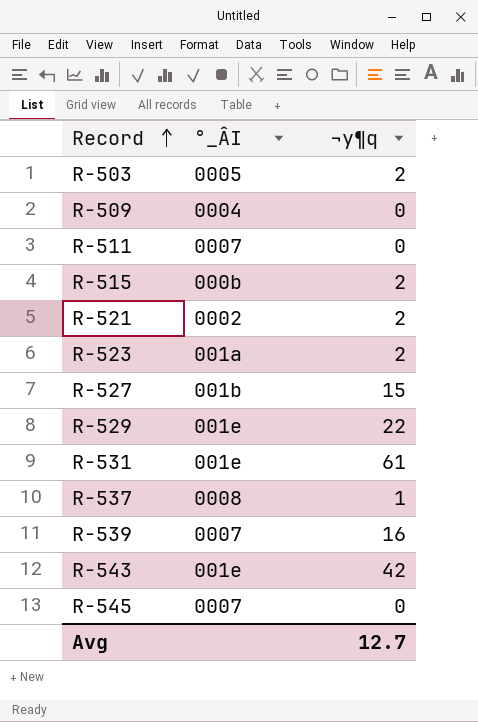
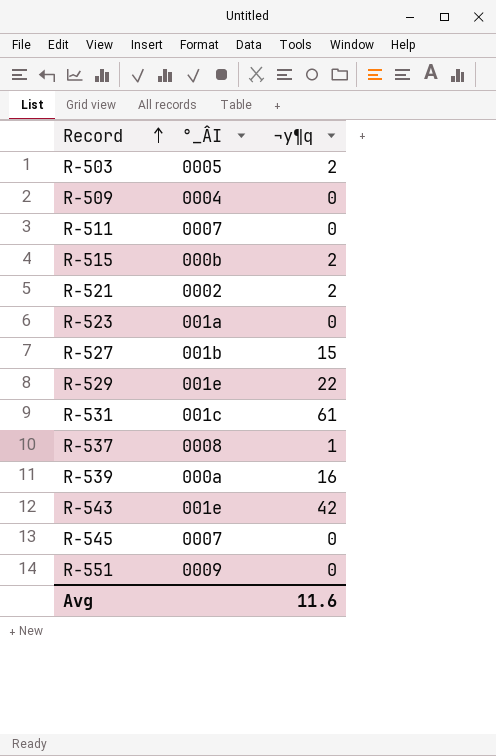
R-523 | ¬y¶q: 2 -> 0
R-531 | °_ÂI: 001e -> 001c
R-539 | °_ÂI: 0007 -> 000a
row R-551: none -> 0009 | 0
Avg | ¬y¶q: 12.7 -> 11.6

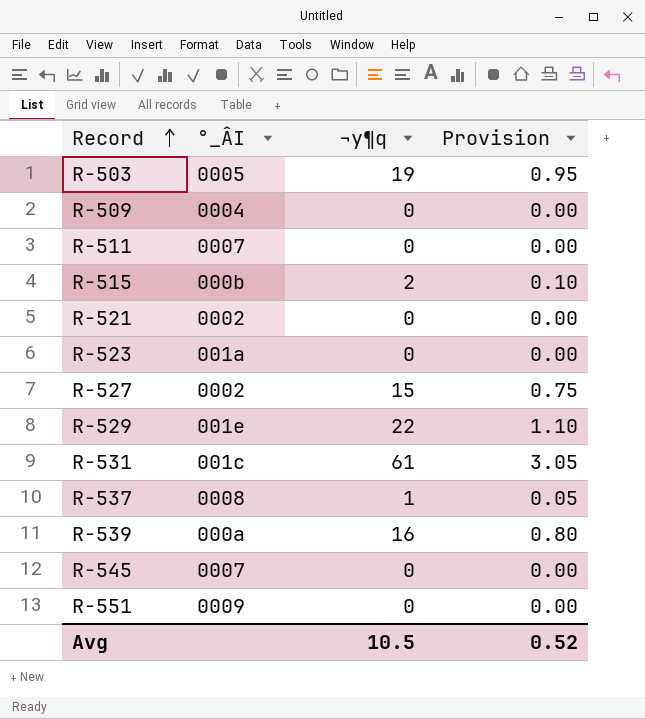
column Provision | formula: none -> [¬y¶q] * 0.05
row R-543: 001e | 42 -> none
R-503 | ¬y¶q: 2 -> 19
R-521 | ¬y¶q: 2 -> 0
R-527 | °_ÂI: 001b -> 0002
Avg | ¬y¶q: 11.6 -> 10.5

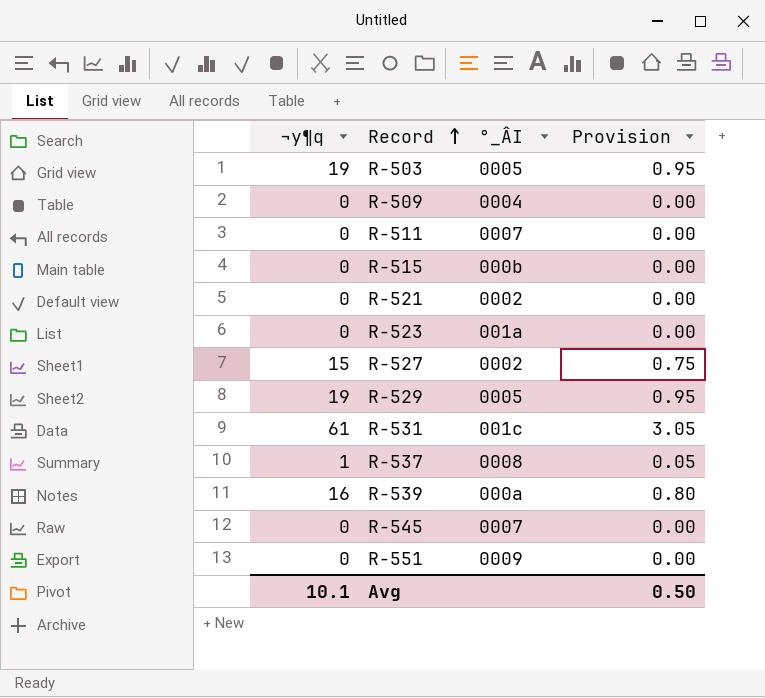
column ¬y¶q | position: 3 -> 1
R-515 | ¬y¶q: 2 -> 0
R-515 | Provision: 0.10 -> 0.00
R-529 | ¬y¶q: 22 -> 19
R-529 | °_ÂI: 001e -> 0005
R-529 | Provision: 1.10 -> 0.95
Avg | ¬y¶q: 10.5 -> 10.1
Avg | Provision: 0.52 -> 0.50

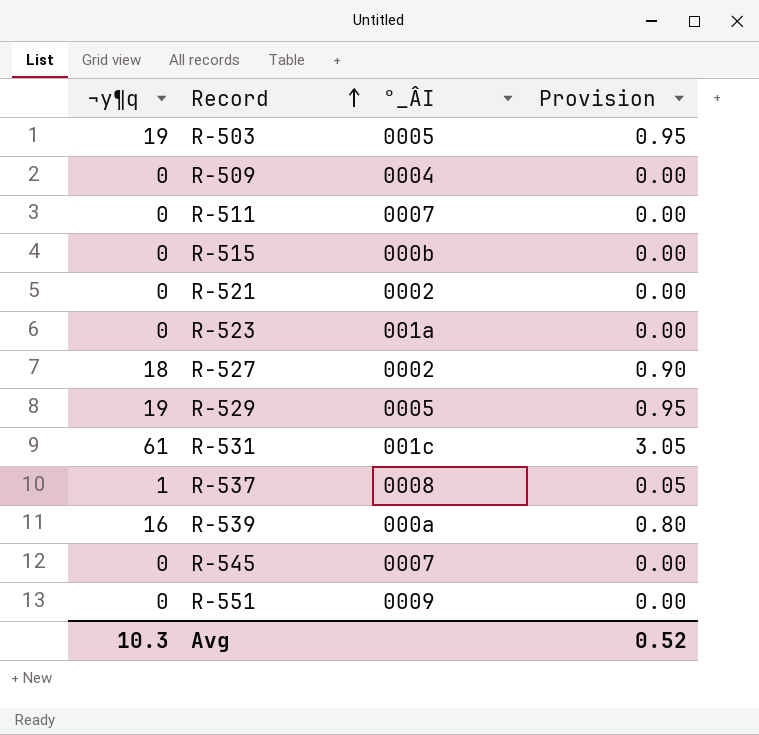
R-527 | ¬y¶q: 15 -> 18
R-527 | Provision: 0.75 -> 0.90
Avg | ¬y¶q: 10.1 -> 10.3
Avg | Provision: 0.50 -> 0.52

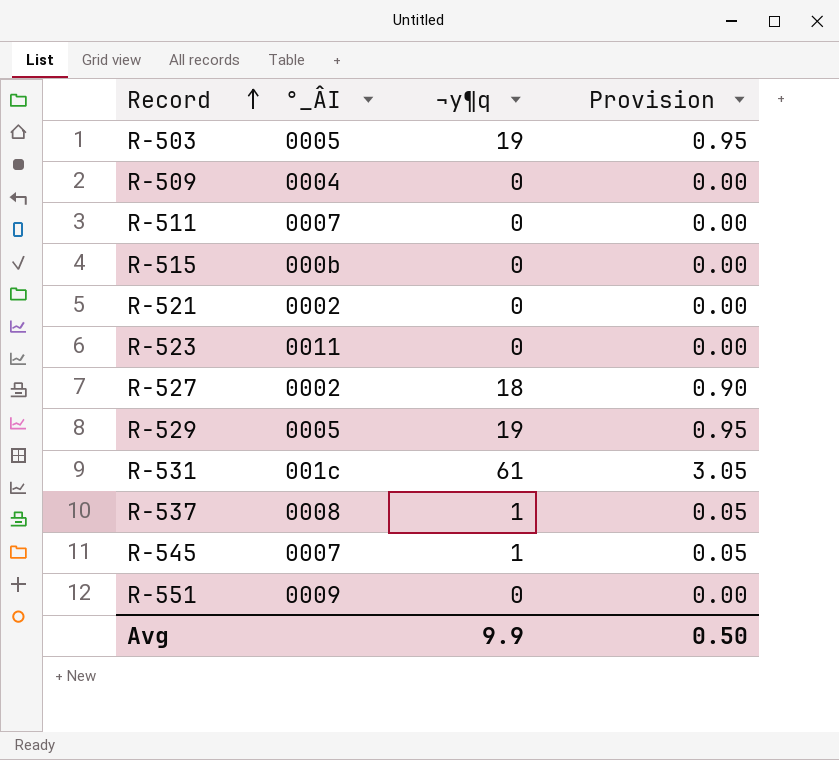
column ¬y¶q | position: 1 -> 3
row R-539: 16 | 000a | 0.80 -> none
R-523 | °_ÂI: 001a -> 0011
R-545 | ¬y¶q: 0 -> 1
R-545 | Provision: 0.00 -> 0.05
Avg | ¬y¶q: 10.3 -> 9.9
Avg | Provision: 0.52 -> 0.50

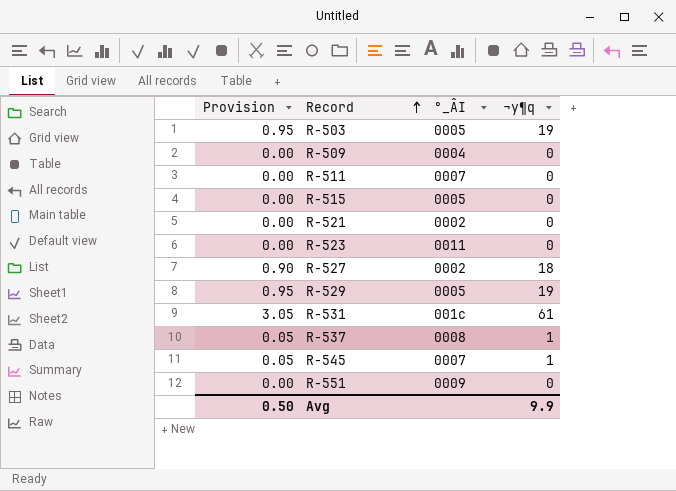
column Provision | position: 4 -> 1
R-515 | °_ÂI: 000b -> 0005

